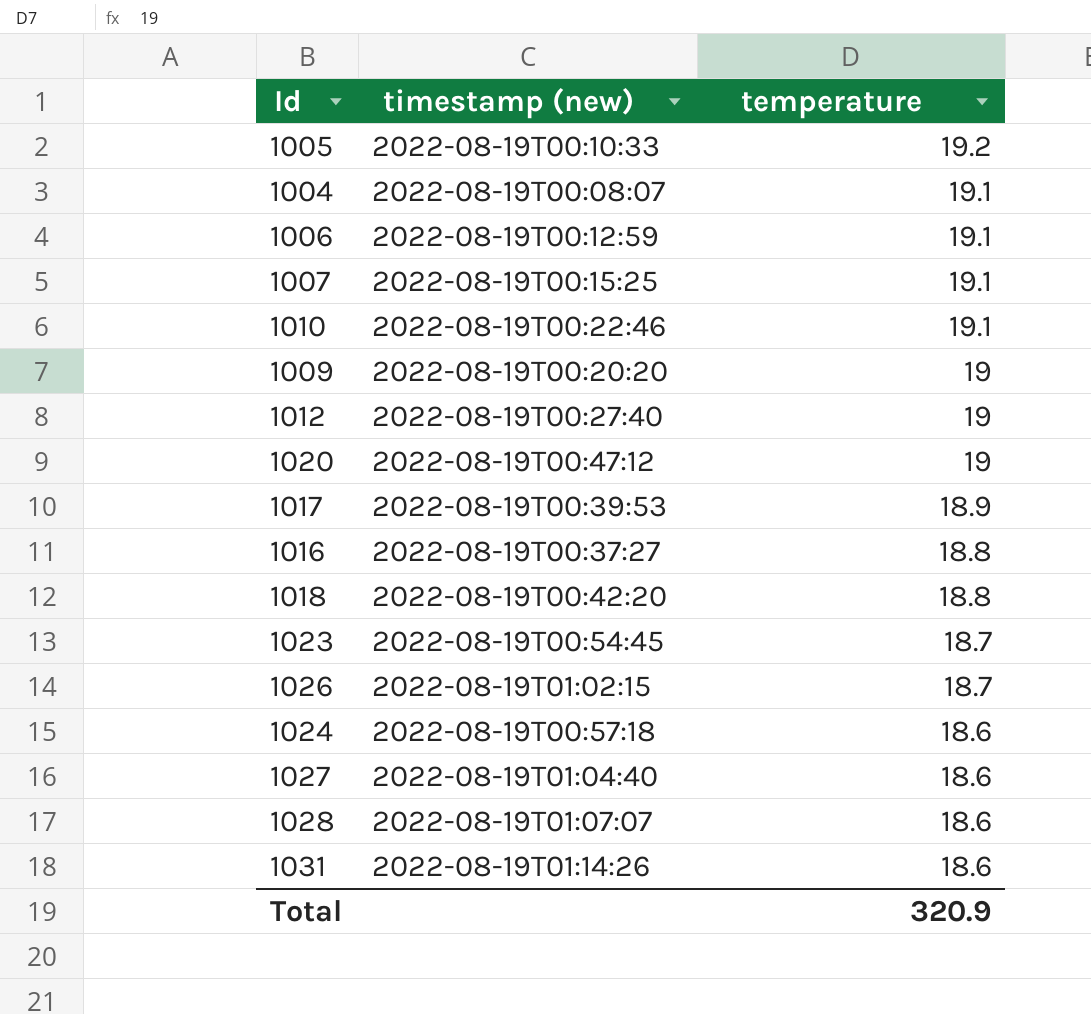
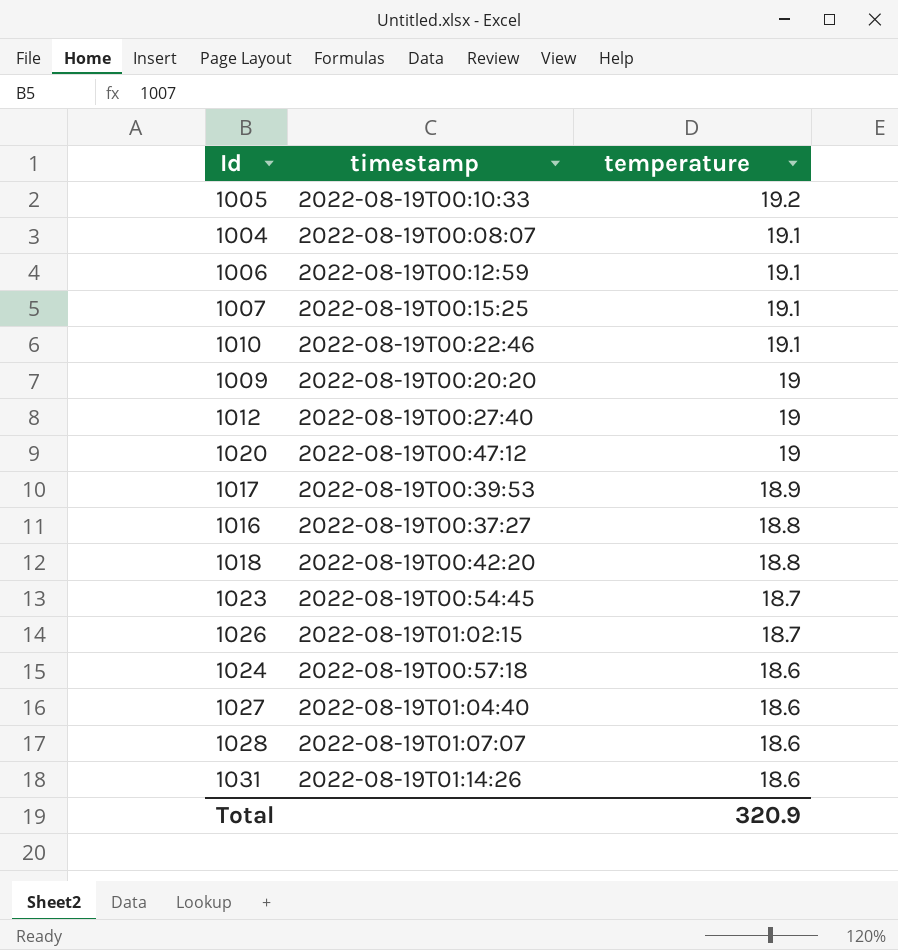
column name: timestamp (new) -> timestamp

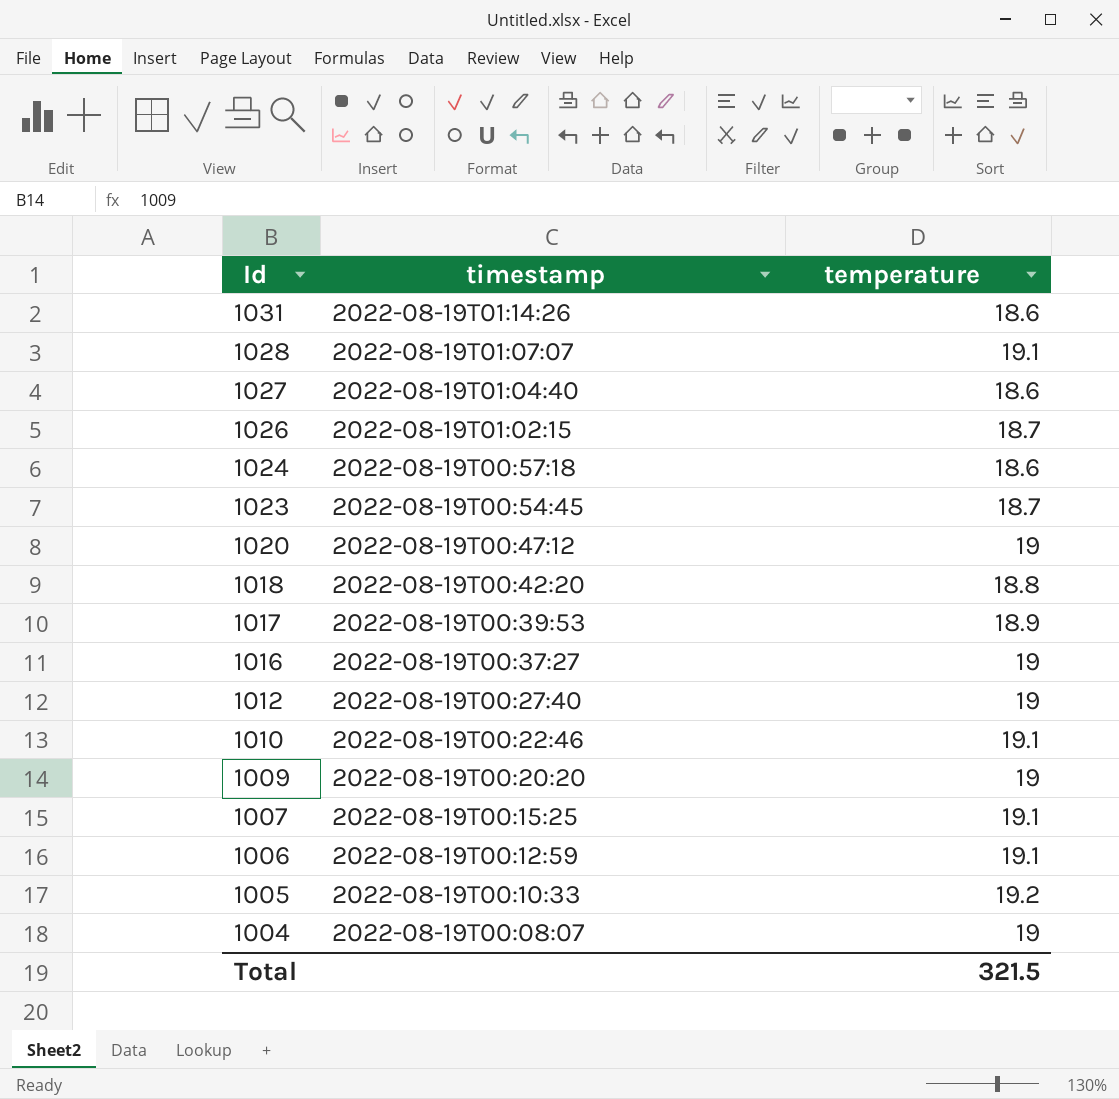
row order: temperature descending -> Id descending
1028 | temperature: 18.6 -> 19.1
1016 | temperature: 18.8 -> 19
1004 | temperature: 19.1 -> 19
Total | temperature: 320.9 -> 321.5

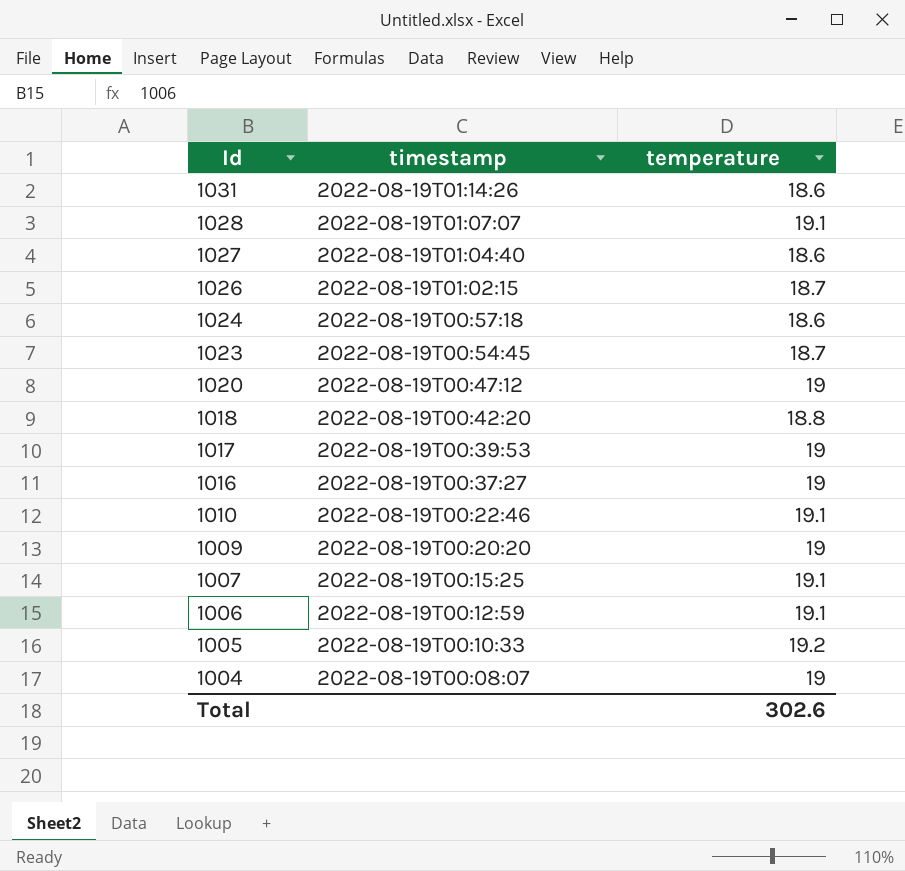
row 1012: 2022-08-19T00:27:40 | 19 -> none
1017 | temperature: 18.9 -> 19
Total | temperature: 321.5 -> 302.6

